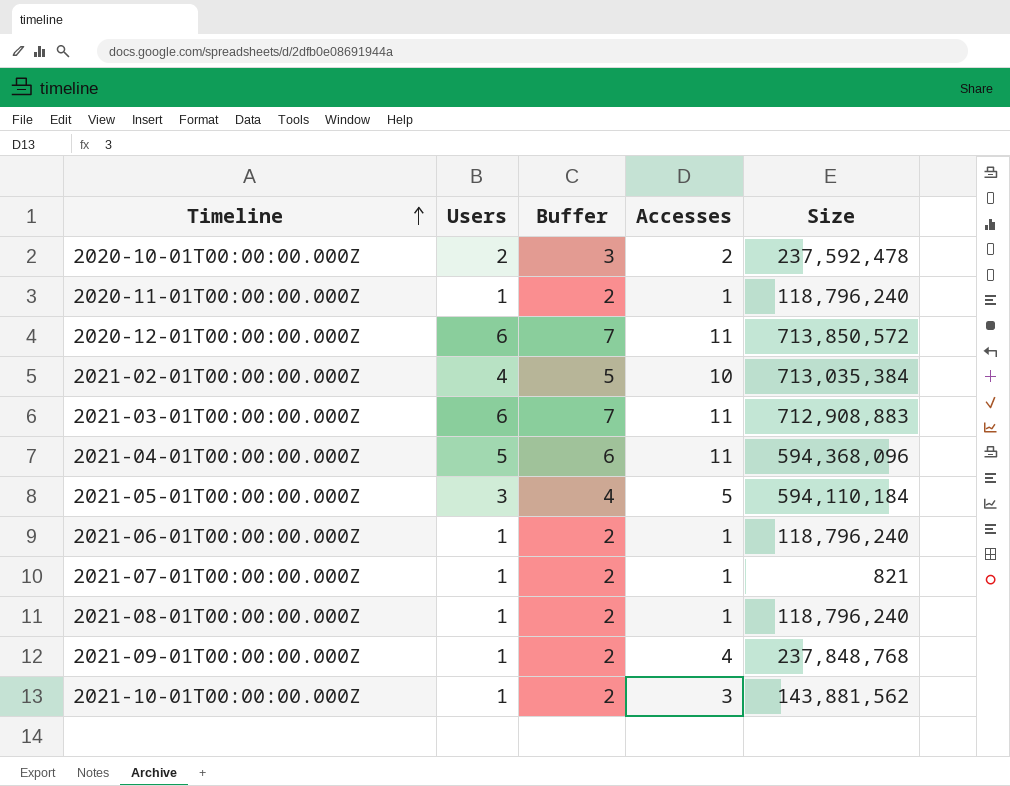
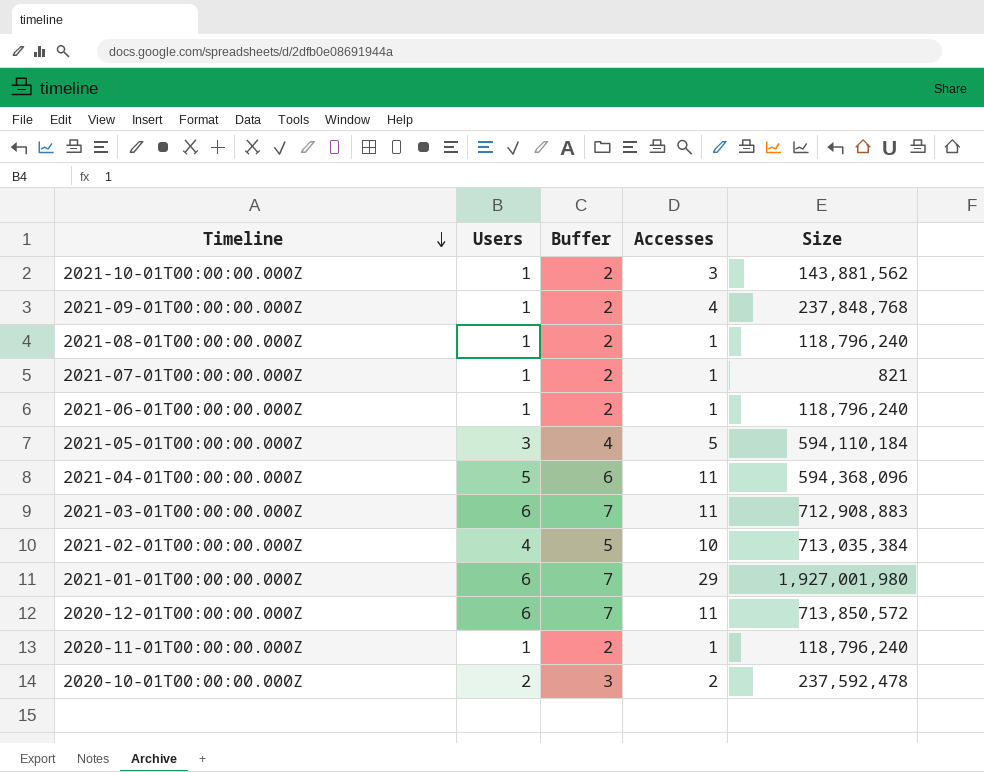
row order: Timeline ascending -> Timeline descending
row 2021-01-01T00:00:00.000Z: none -> 6 | 7 | 29 | 1,927,001,980

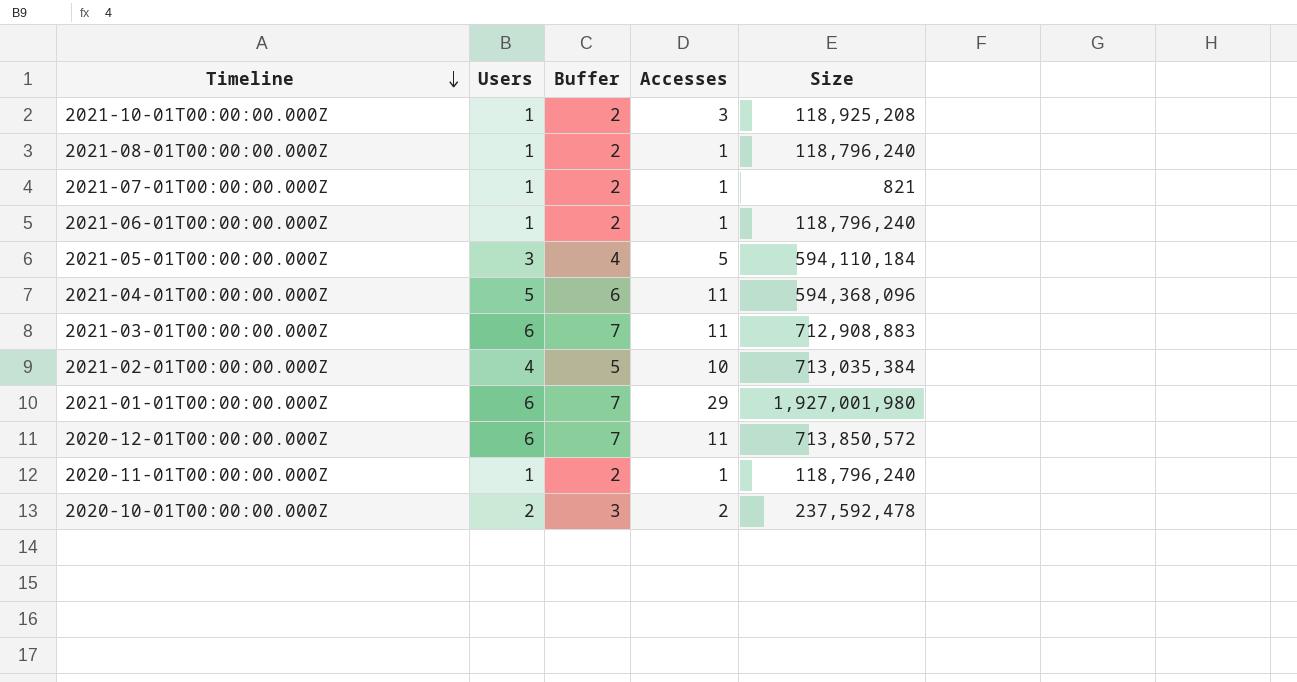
row 2021-09-01T00:00:00.000Z: 1 | 2 | 4 | 237,848,768 -> none
2021-10-01T00:00:00.000Z | Size: 143,881,562 -> 118,925,208

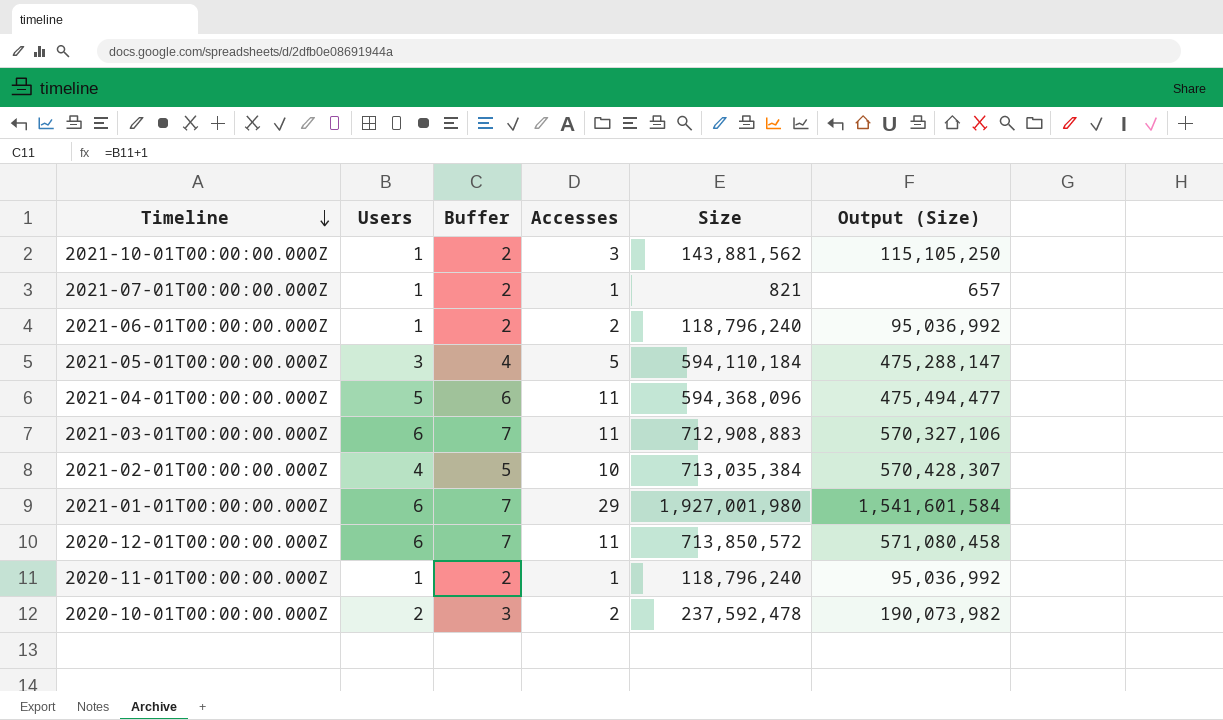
column Output (Size) | formula: none -> [Size] * 0.8
row 2021-08-01T00:00:00.000Z: 1 | 2 | 1 | 118,796,240 -> none
2021-10-01T00:00:00.000Z | Size: 118,925,208 -> 143,881,562
2021-06-01T00:00:00.000Z | Accesses: 1 -> 2

